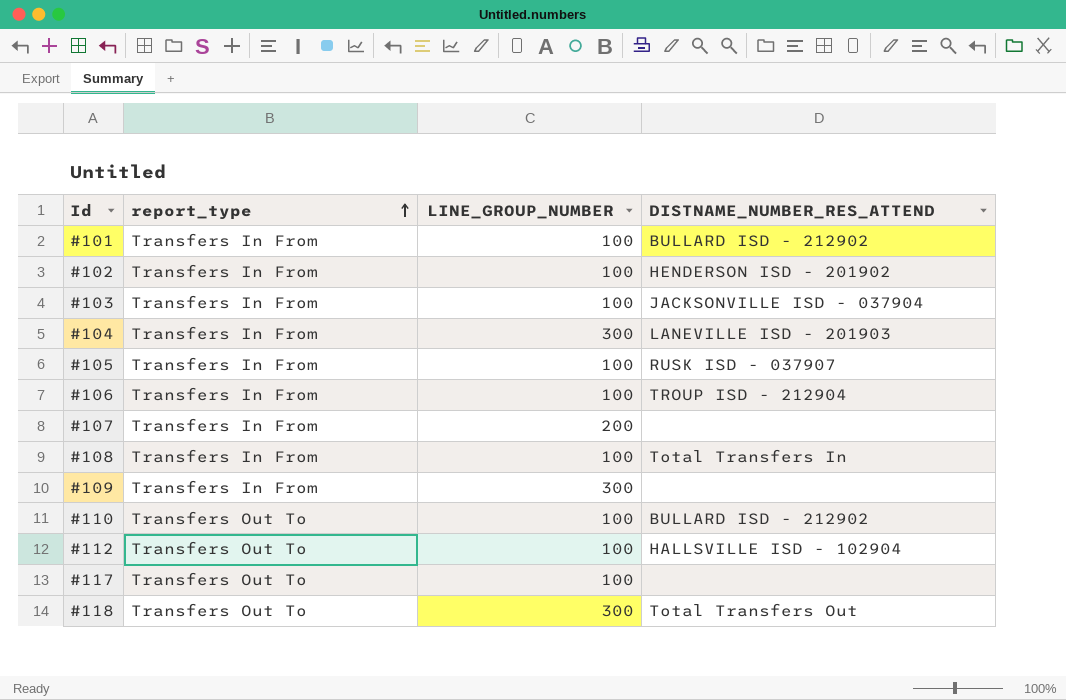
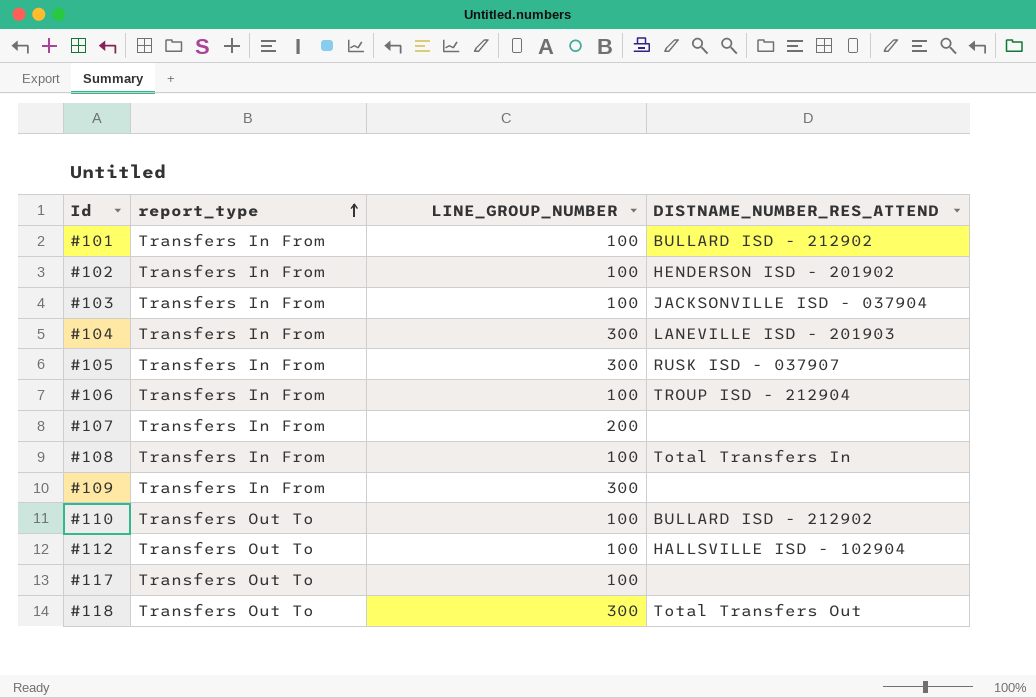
#105 | LINE_GROUP_NUMBER: 100 -> 300

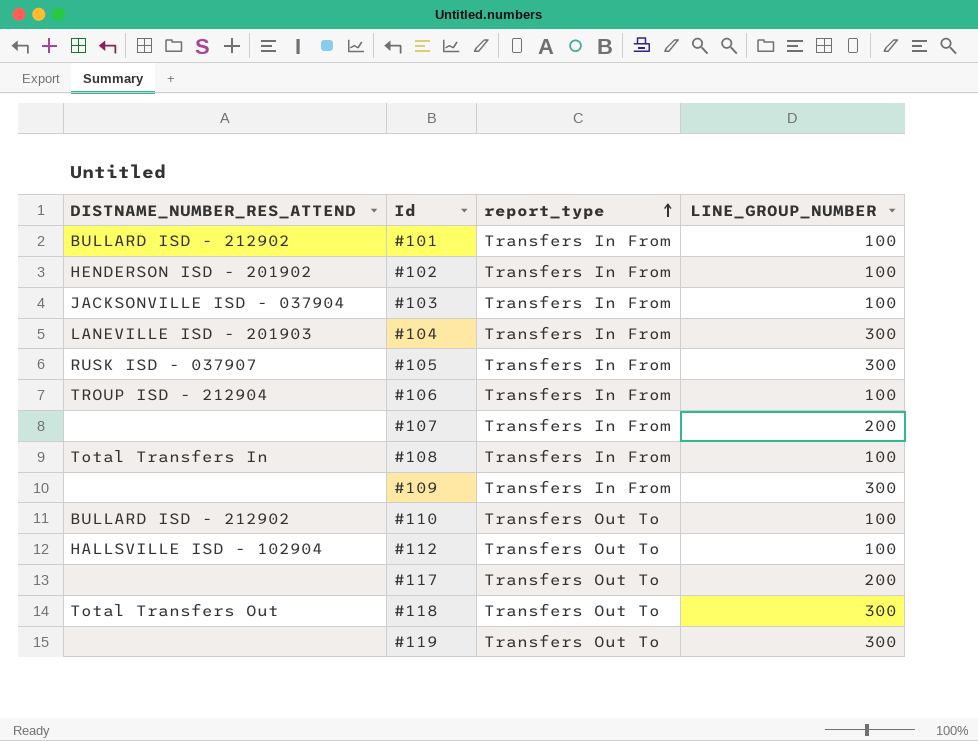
column DISTNAME_NUMBER_RES_ATTEND | position: 4 -> 1
#117 | LINE_GROUP_NUMBER: 100 -> 200
row #119: none -> none | Transfers Out To | 300

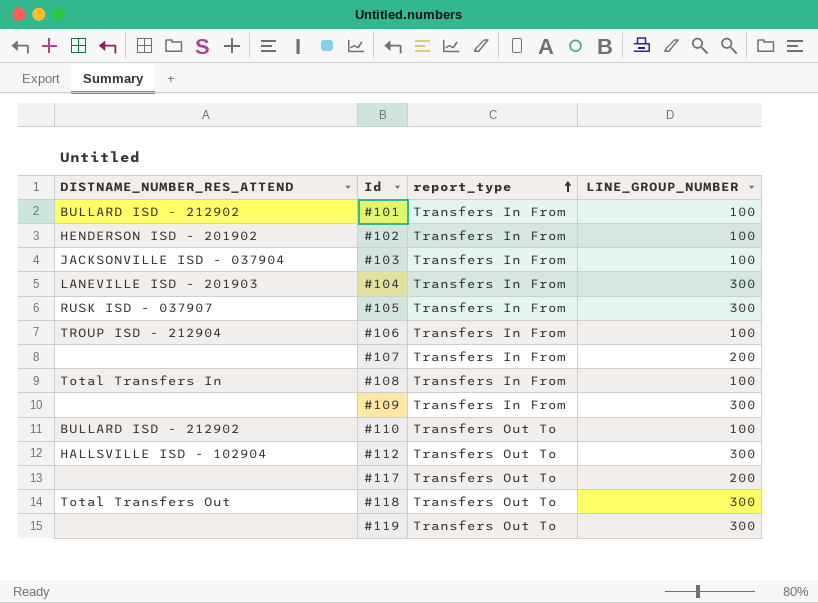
#112 | LINE_GROUP_NUMBER: 100 -> 300

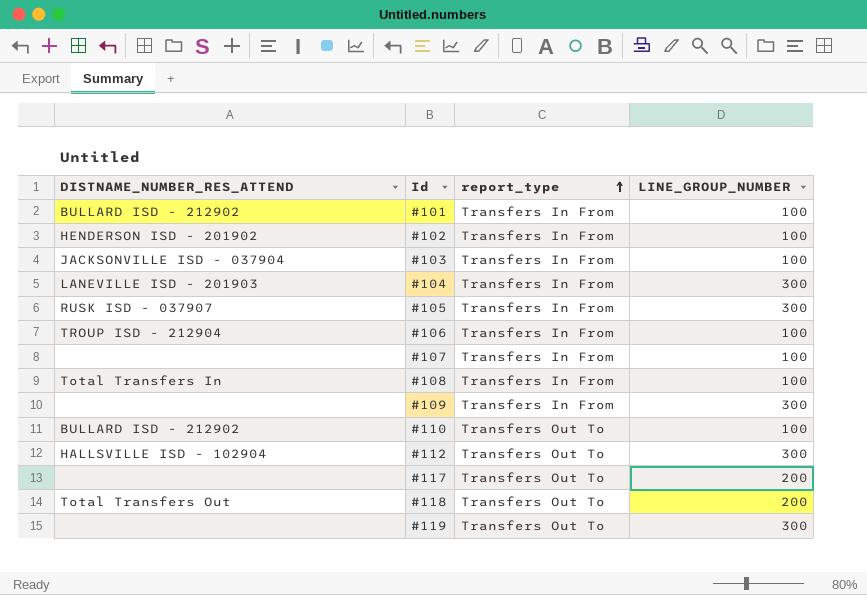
#107 | LINE_GROUP_NUMBER: 200 -> 100
#118 | LINE_GROUP_NUMBER: 300 -> 200

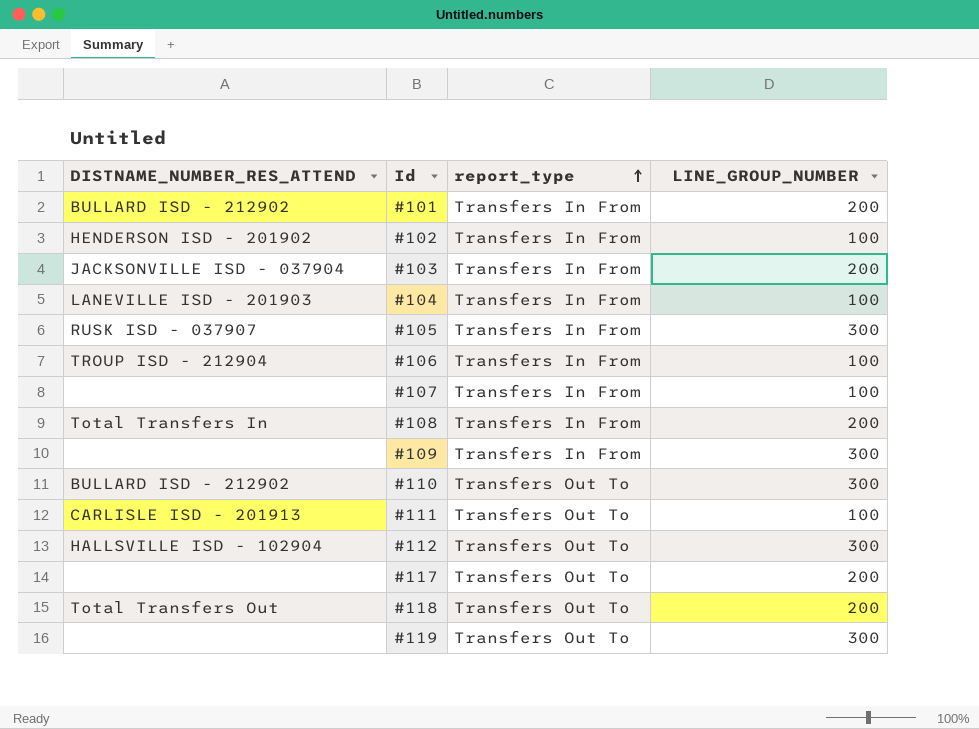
#101 | LINE_GROUP_NUMBER: 100 -> 200
#103 | LINE_GROUP_NUMBER: 100 -> 200
#104 | LINE_GROUP_NUMBER: 300 -> 100
#108 | LINE_GROUP_NUMBER: 100 -> 200
#110 | LINE_GROUP_NUMBER: 100 -> 300
row #111: none -> CARLISLE ISD - 201913 | Transfers Out To | 100

